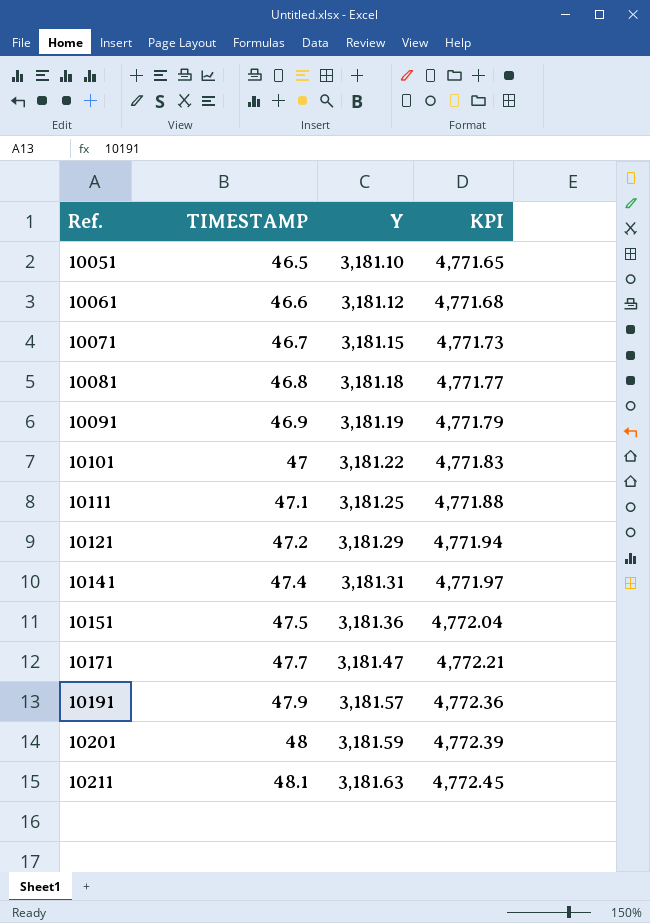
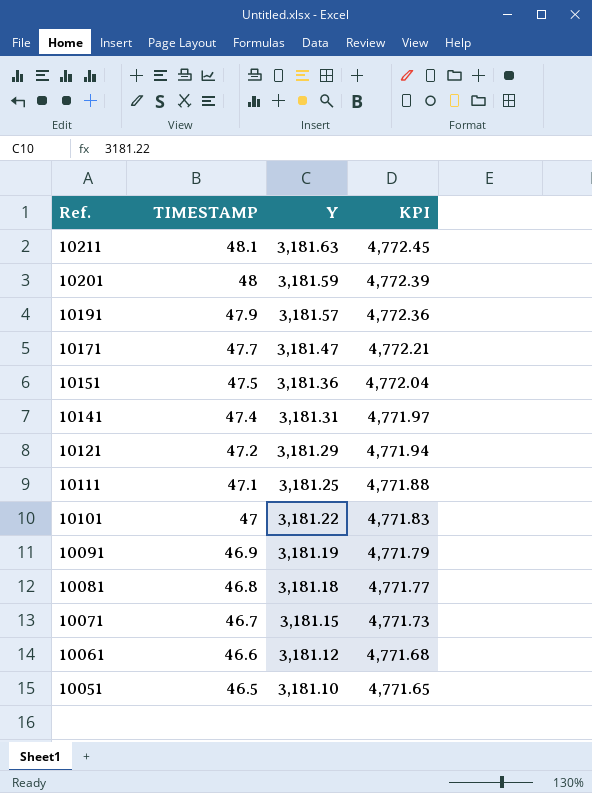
row order: Ref. ascending -> Ref. descending

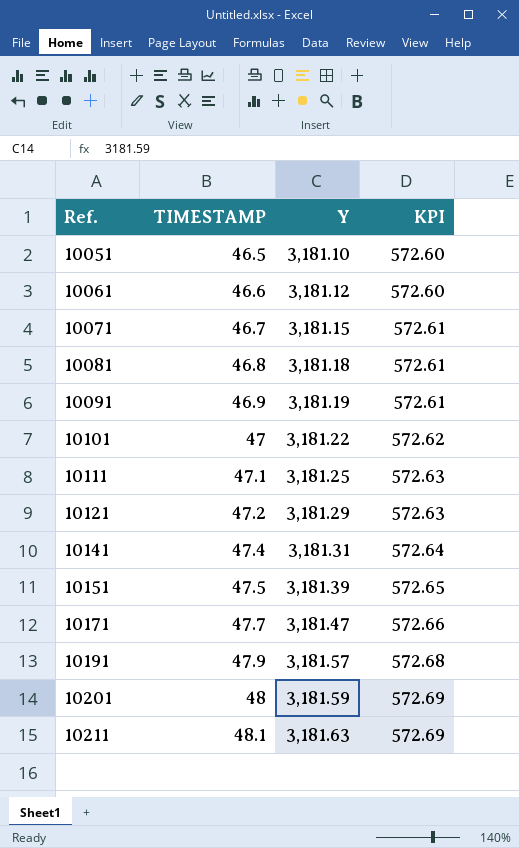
row order: Ref. descending -> Ref. ascending
column KPI | formula: [Y] * 1.5 -> [Y] * 0.18
10151 | Y: 3,181.36 -> 3,181.39

